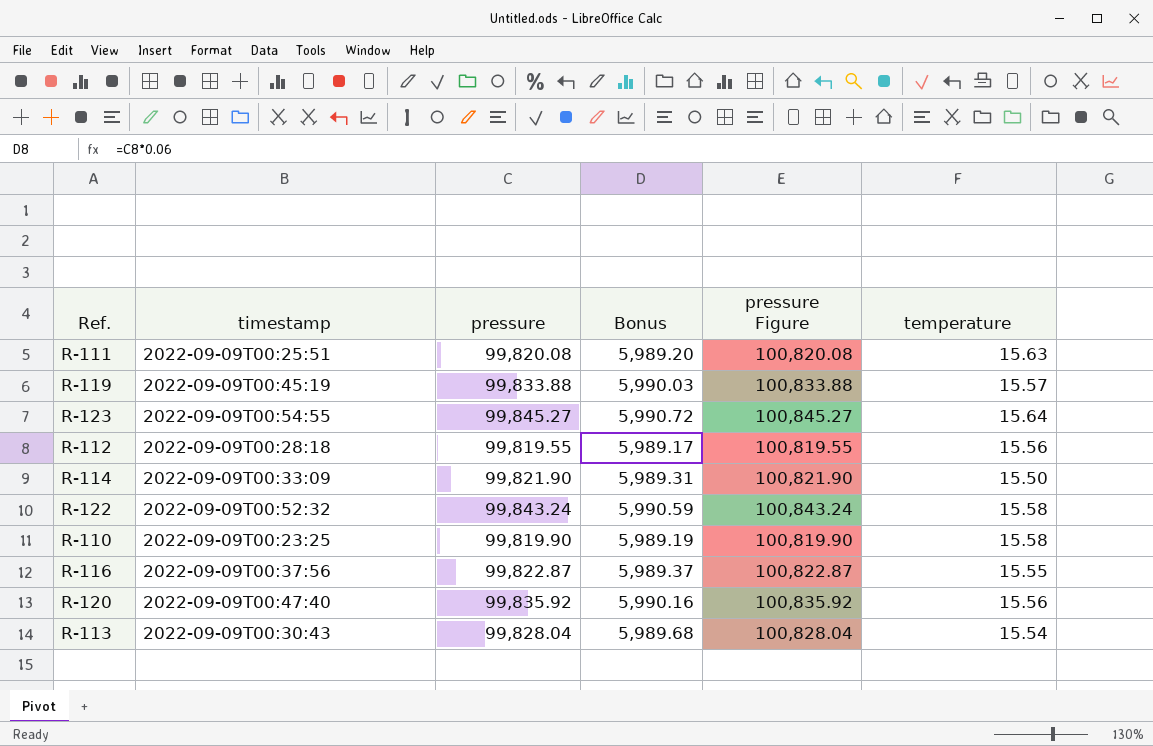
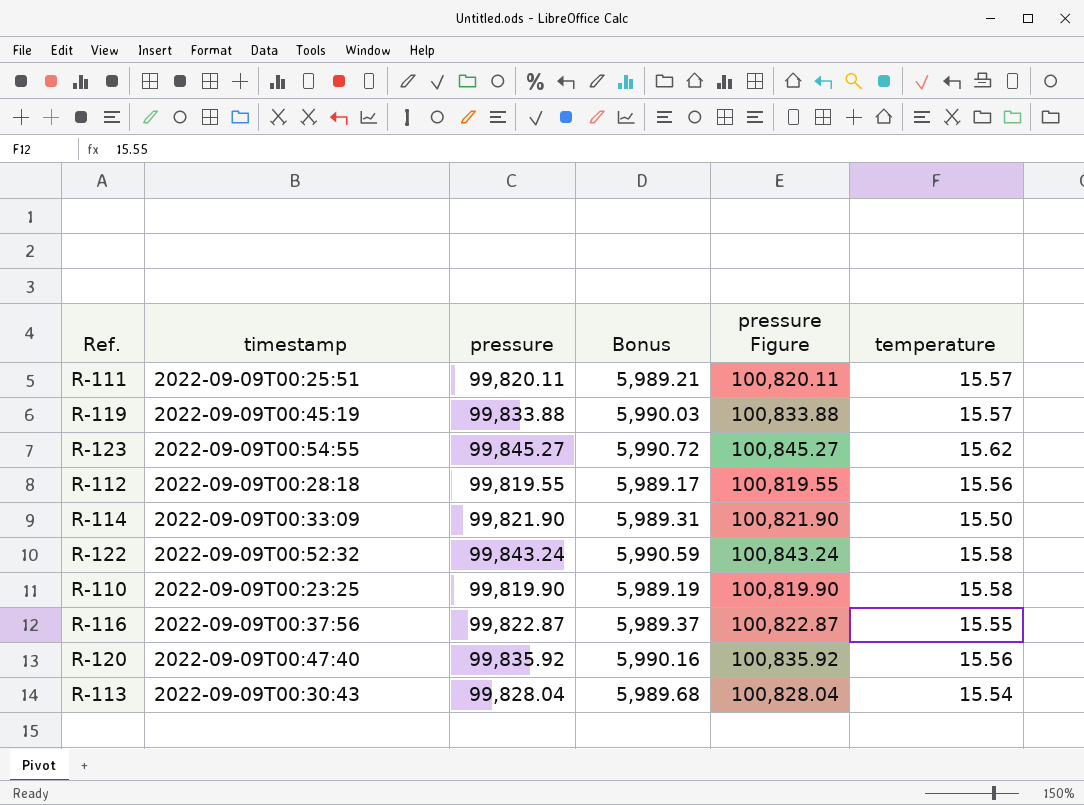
R-111 | pressure: 99,820.08 -> 99,820.11
R-111 | Bonus: 5,989.20 -> 5,989.21
R-111 | pressure Figure: 100,820.08 -> 100,820.11
R-111 | temperature: 15.63 -> 15.57
R-123 | temperature: 15.64 -> 15.62

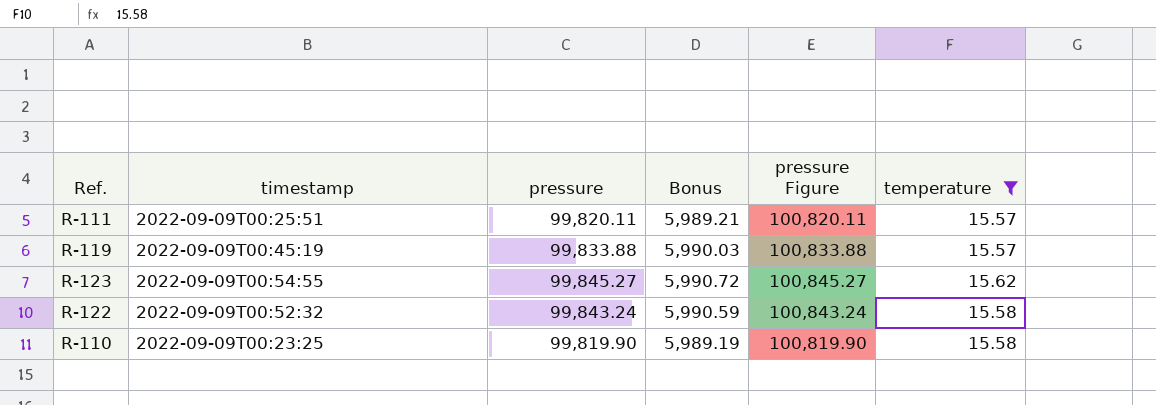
filter: none -> temperature >= 15.57

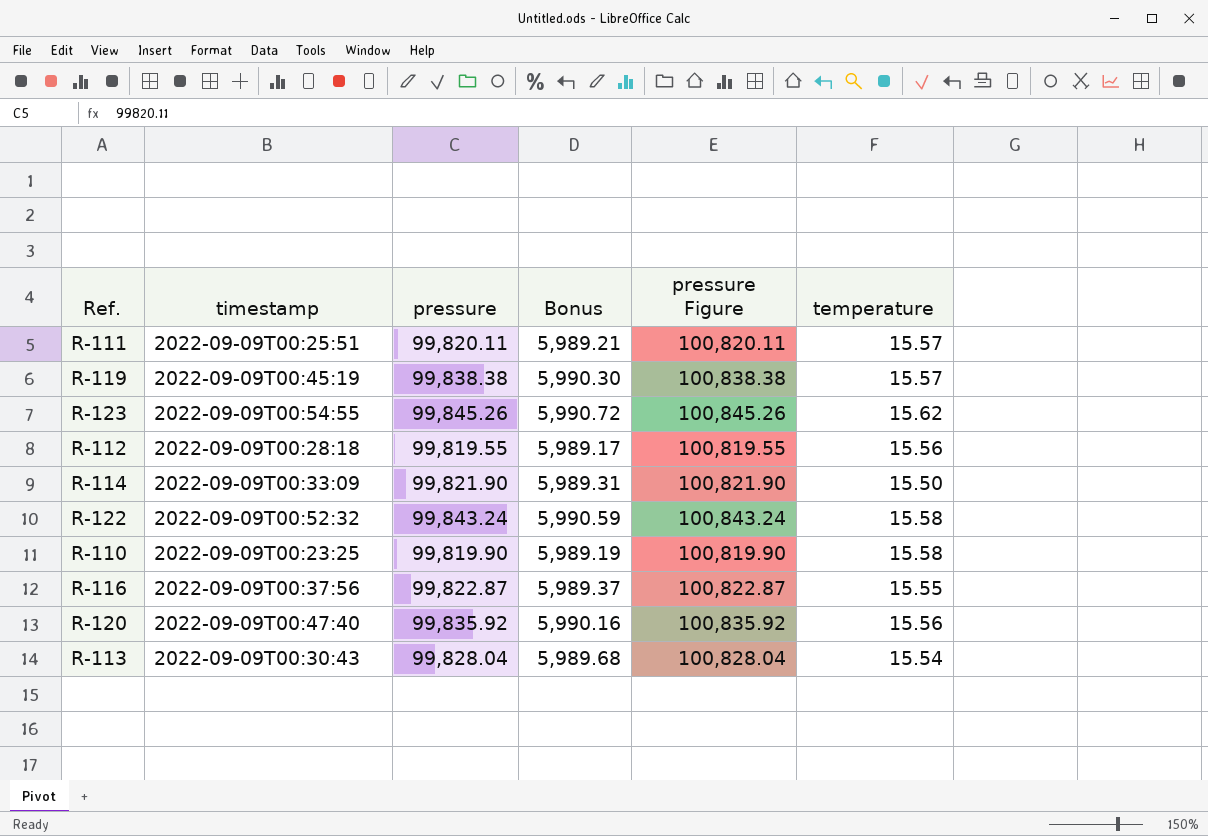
filter: temperature >= 15.57 -> none
R-119 | pressure: 99,833.88 -> 99,838.38
R-119 | Bonus: 5,990.03 -> 5,990.30
R-119 | pressure Figure: 100,833.88 -> 100,838.38
R-123 | pressure: 99,845.27 -> 99,845.26
R-123 | pressure Figure: 100,845.27 -> 100,845.26

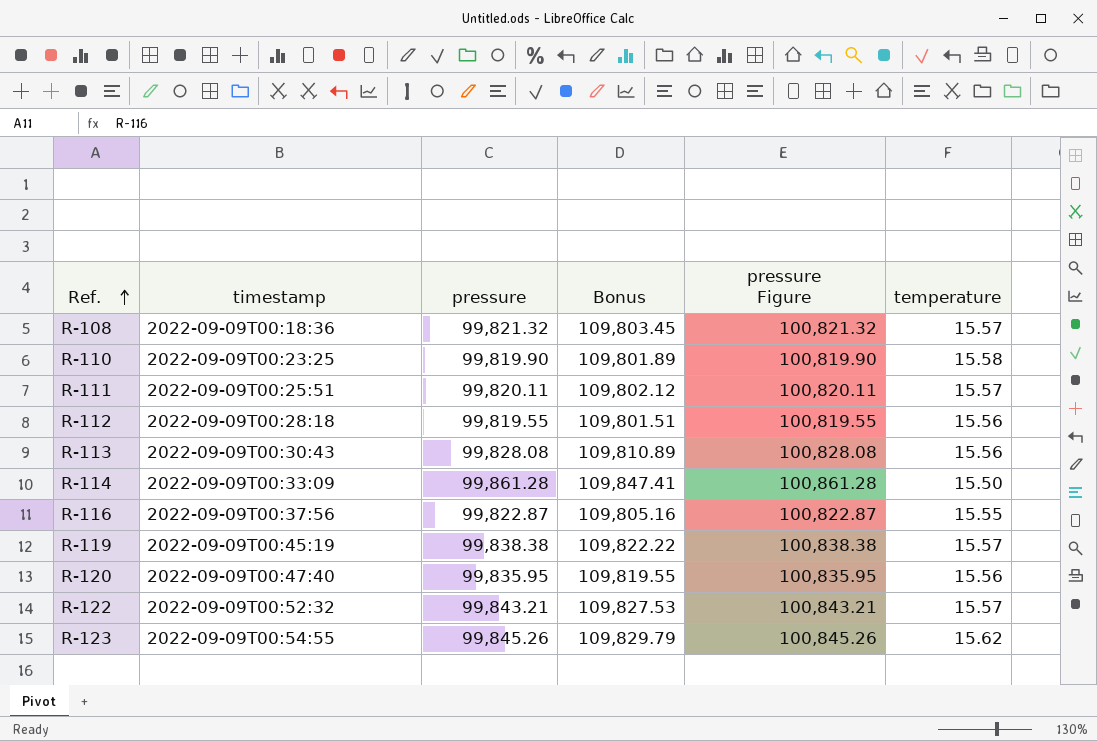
row order: none -> Ref. ascending
column Bonus | formula: [pressure] * 0.06 -> [pressure] * 1.1
row R-108: none -> 2022-09-09T00:18:36 | 99,821.32 | 109,803.45 | 100,821.32 | 15.57
R-113 | pressure: 99,828.04 -> 99,828.08
R-113 | pressure Figure: 100,828.04 -> 100,828.08
R-113 | temperature: 15.54 -> 15.56
R-114 | pressure: 99,821.90 -> 99,861.28
R-114 | pressure Figure: 100,821.90 -> 100,861.28
R-120 | pressure: 99,835.92 -> 99,835.95
R-120 | pressure Figure: 100,835.92 -> 100,835.95
R-122 | pressure: 99,843.24 -> 99,843.21
R-122 | pressure Figure: 100,843.24 -> 100,843.21
R-122 | temperature: 15.58 -> 15.57

